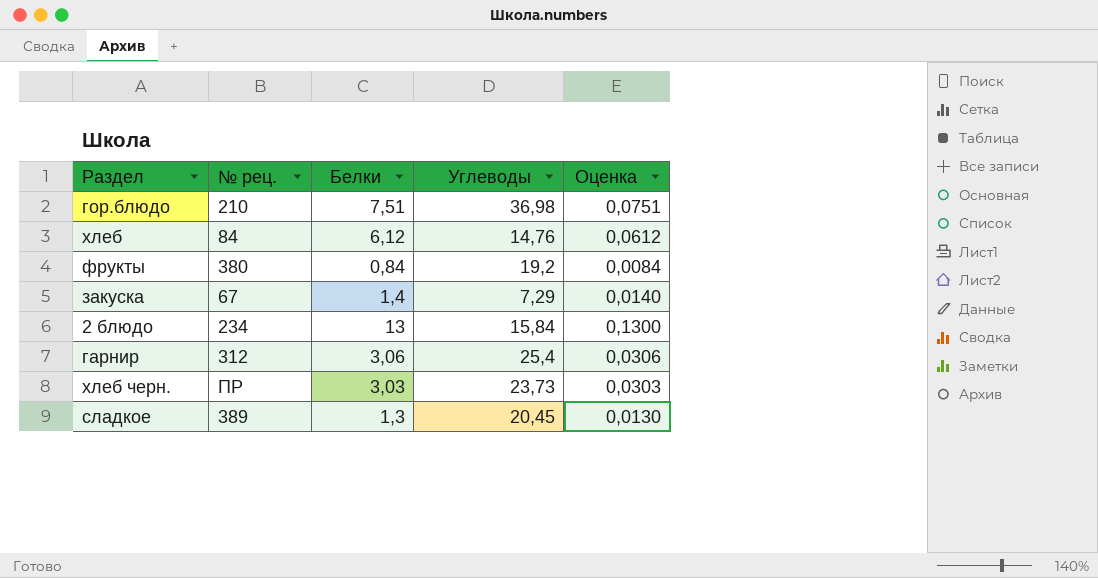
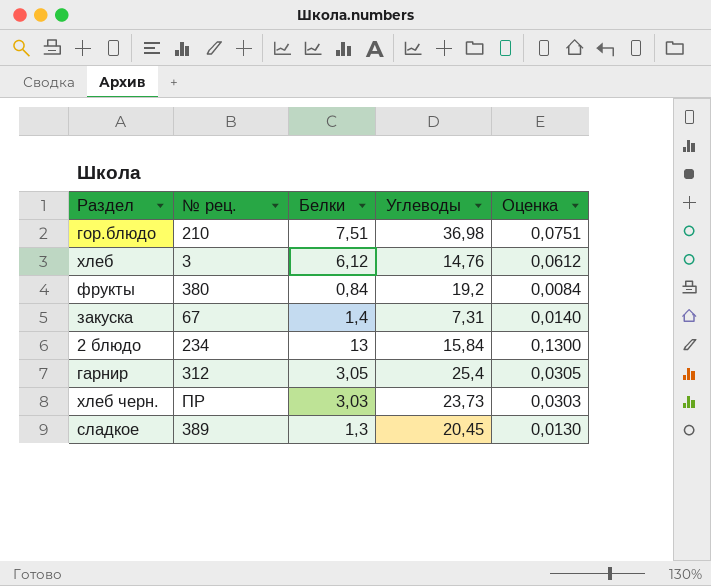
хлеб | № рец.: 84 -> 3
закуска | Углеводы: 7,29 -> 7,31
гарнир | Белки: 3,06 -> 3,05
гарнир | Оценка: 0,0306 -> 0,0305

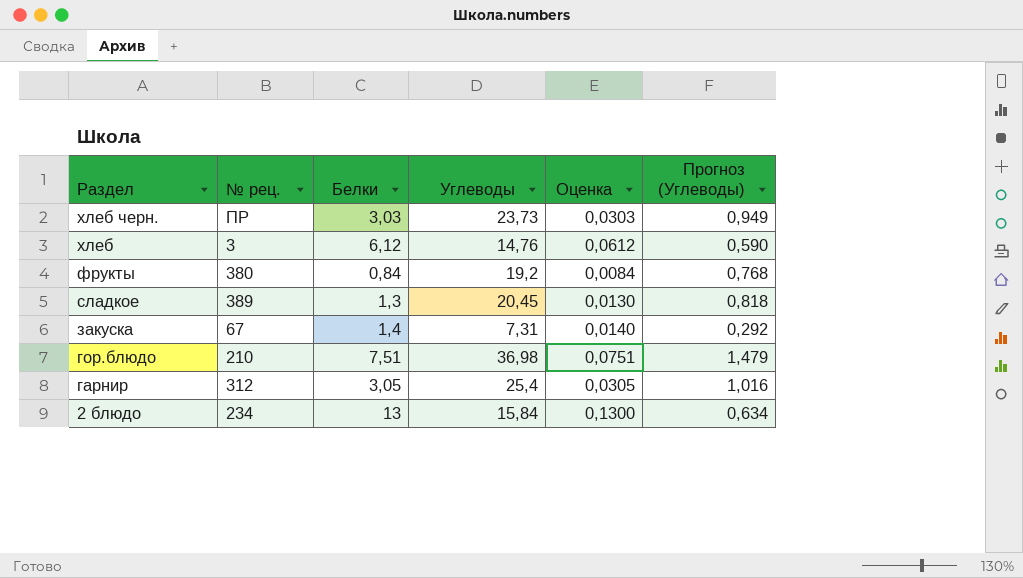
row order: none -> Раздел descending
column Прогноз (Углеводы) | formula: none -> [Углеводы] * 0,04

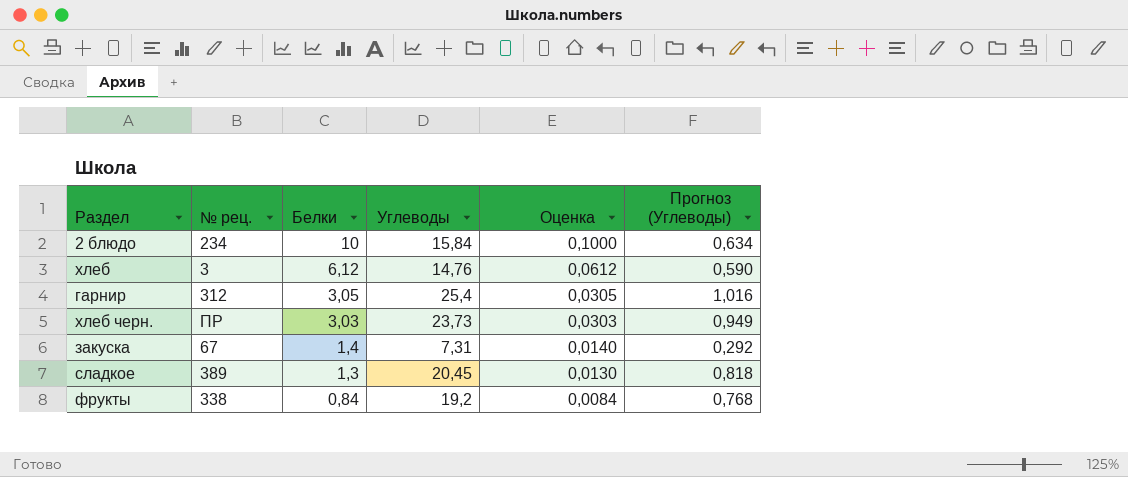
row order: Раздел descending -> Белки descending
row гор.блюдо: 210 | 7,51 | 36,98 | 0,0751 | 1,479 -> none
2 блюдо | Белки: 13 -> 10
2 блюдо | Оценка: 0,1300 -> 0,1000
фрукты | № рец.: 380 -> 338

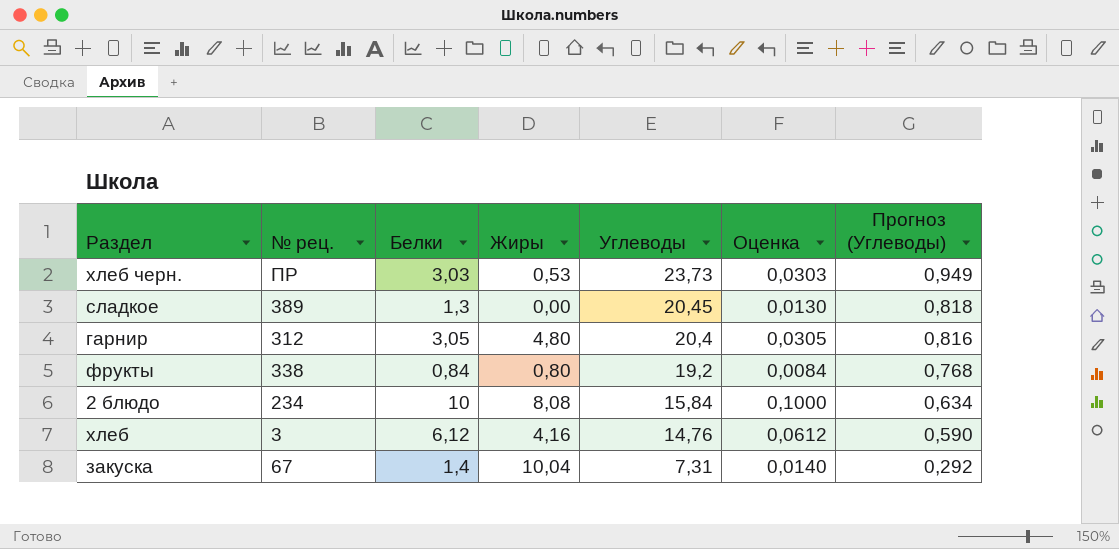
row order: Белки descending -> Углеводы descending
column Жиры | position: none -> 4
гарнир | Углеводы: 25,4 -> 20,4
гарнир | Прогноз (Углеводы): 1,016 -> 0,816

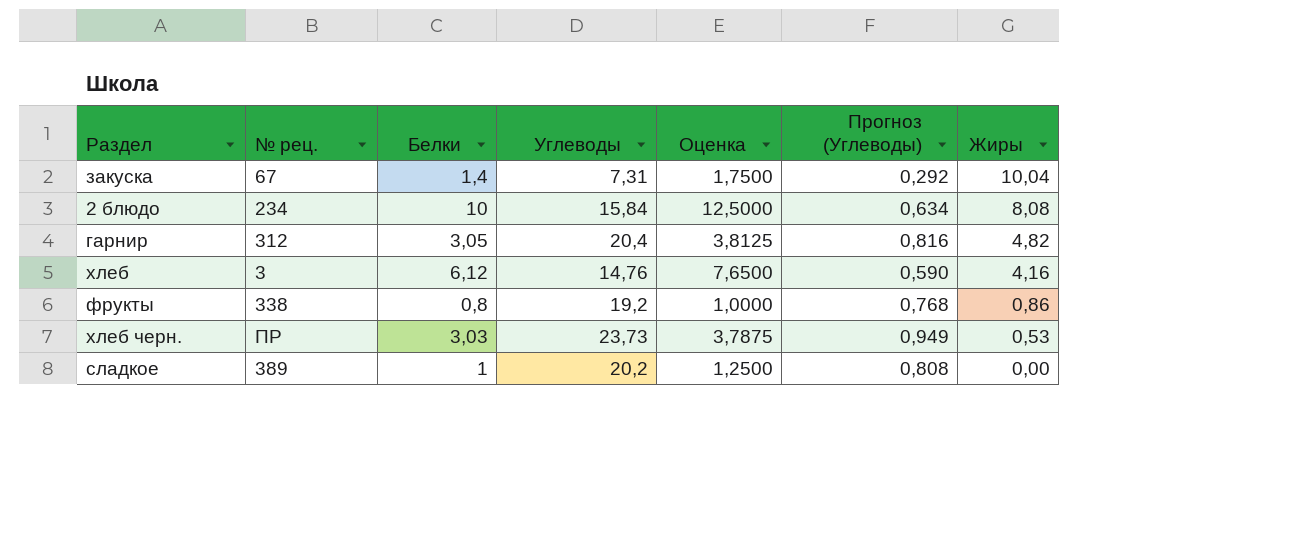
row order: Углеводы descending -> Жиры descending
column Оценка | formula: [Белки] * 0,01 -> [Белки] * 1,25
column Жиры | position: 4 -> 7
гарнир | Жиры: 4,80 -> 4,82
фрукты | Белки: 0,84 -> 0,8
фрукты | Жиры: 0,80 -> 0,86
сладкое | Белки: 1,3 -> 1
сладкое | Углеводы: 20,45 -> 20,2
сладкое | Прогноз (Углеводы): 0,818 -> 0,808

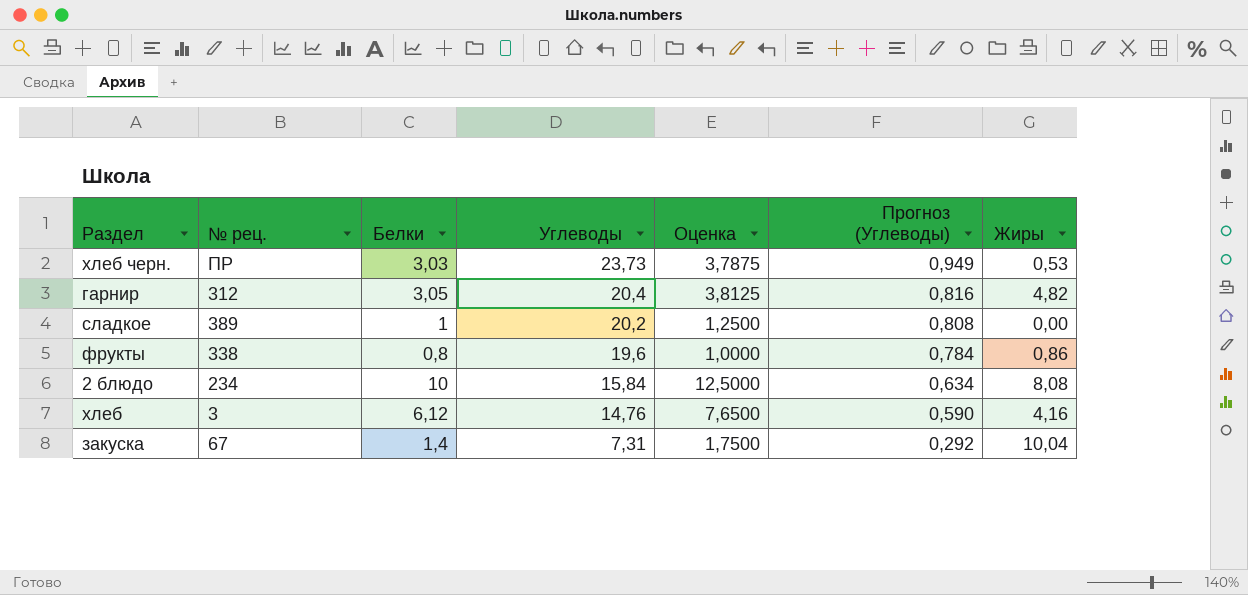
row order: Жиры descending -> Углеводы descending
фрукты | Углеводы: 19,2 -> 19,6
фрукты | Прогноз (Углеводы): 0,768 -> 0,784

